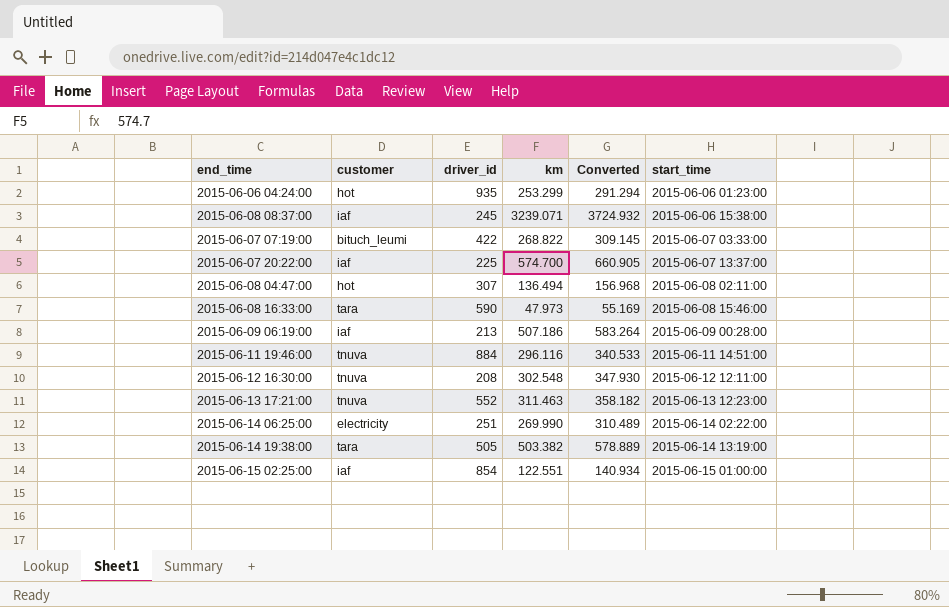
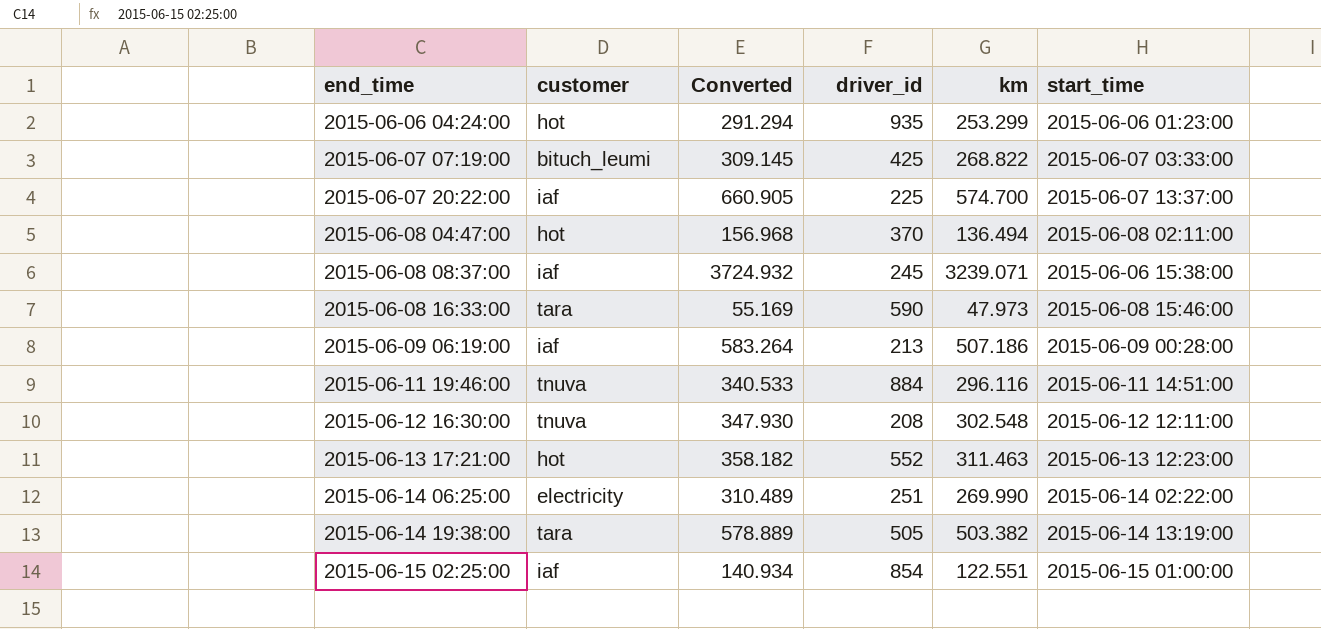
row order: start_time ascending -> end_time ascending
column Converted | position: 5 -> 3
2015-06-07 07:19:00 | driver_id: 422 -> 425
2015-06-08 04:47:00 | driver_id: 307 -> 370
2015-06-13 17:21:00 | customer: tnuva -> hot

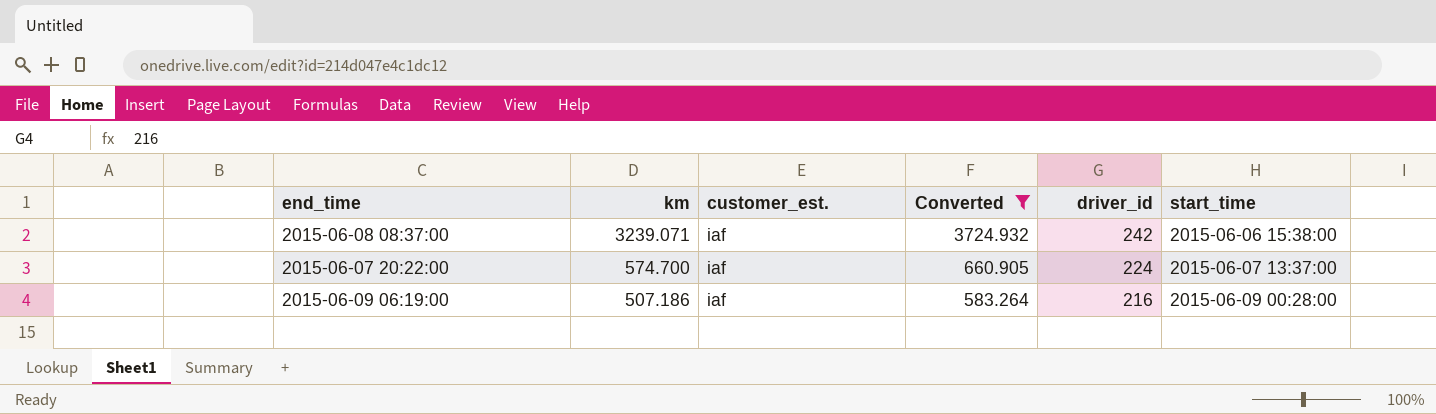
filter: none -> Converted >= 583.264
row order: end_time ascending -> km descending
column km | position: 5 -> 2
column name: customer -> customer_est.
2015-06-08 08:37:00 | driver_id: 245 -> 242
2015-06-07 20:22:00 | driver_id: 225 -> 224
2015-06-09 06:19:00 | driver_id: 213 -> 216

